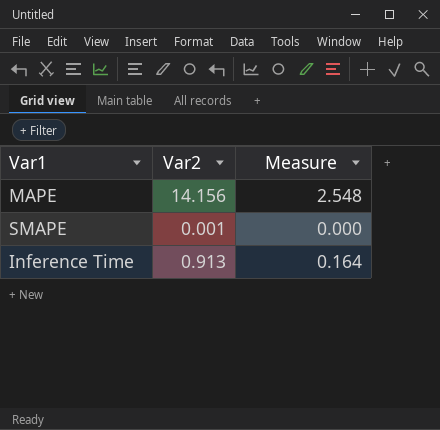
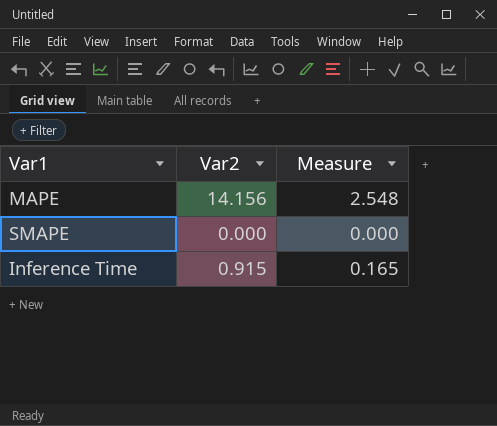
SMAPE | Var2: 0.001 -> 0.000
Inference Time | Var2: 0.913 -> 0.915
Inference Time | Measure: 0.164 -> 0.165

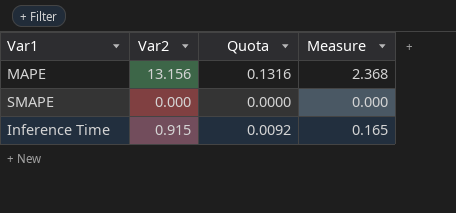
column Quota | formula: none -> [Var2] * 0.01
MAPE | Var2: 14.156 -> 13.156
MAPE | Measure: 2.548 -> 2.368

